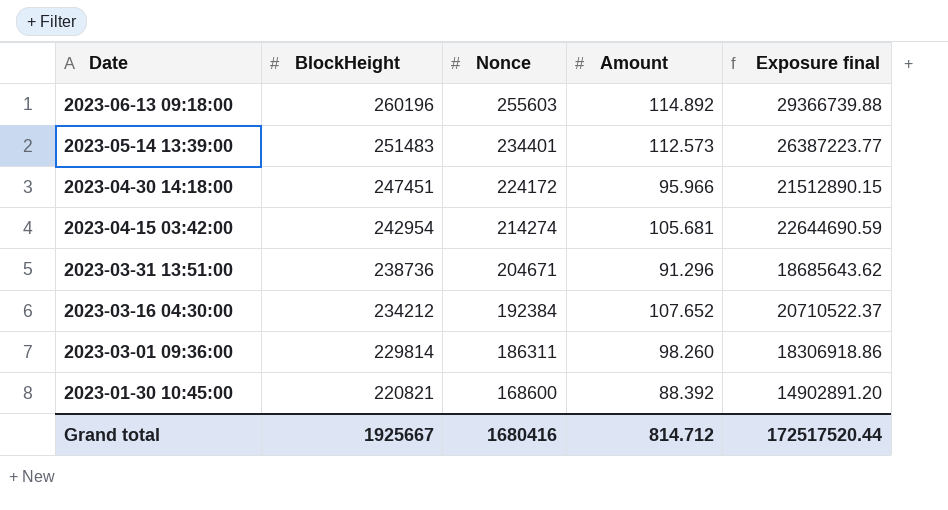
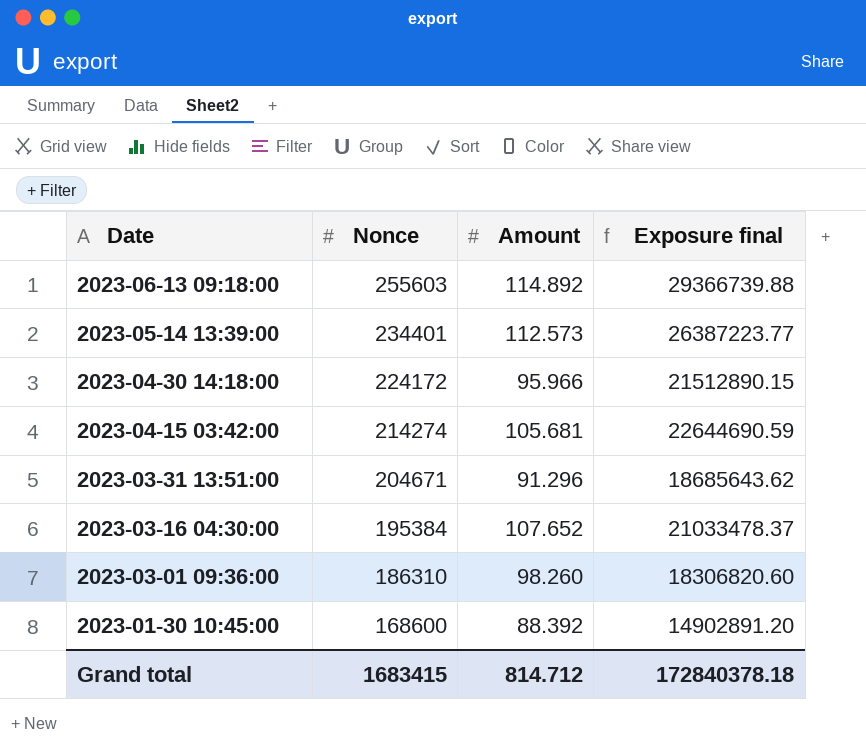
column BlockHeight | position: 2 -> none
2023-03-16 04:30:00 | Nonce: 192384 -> 195384
2023-03-16 04:30:00 | Exposure final: 20710522.37 -> 21033478.37
2023-03-01 09:36:00 | Nonce: 186311 -> 186310
2023-03-01 09:36:00 | Exposure final: 18306918.86 -> 18306820.60
Grand total | Nonce: 1680416 -> 1683415
Grand total | Exposure final: 172517520.44 -> 172840378.18

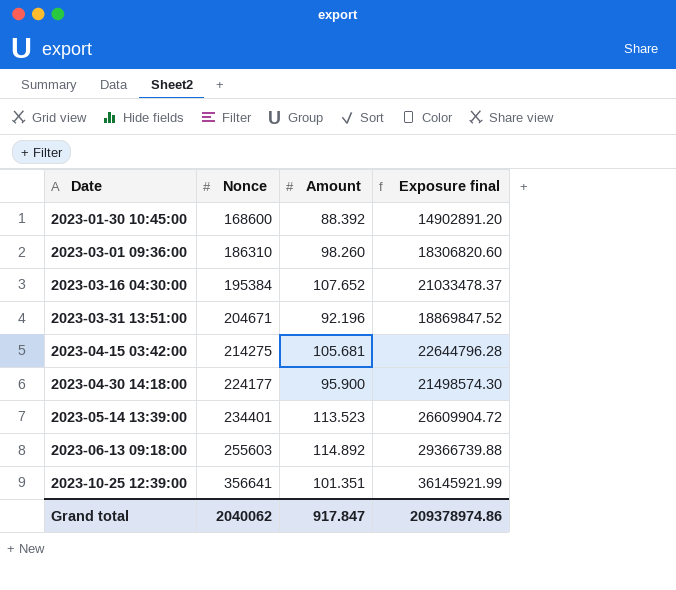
row order: Date descending -> Date ascending
2023-03-31 13:51:00 | Amount: 91.296 -> 92.196
2023-03-31 13:51:00 | Exposure final: 18685643.62 -> 18869847.52
2023-04-15 03:42:00 | Nonce: 214274 -> 214275
2023-04-15 03:42:00 | Exposure final: 22644690.59 -> 22644796.28
2023-04-30 14:18:00 | Nonce: 224172 -> 224177
2023-04-30 14:18:00 | Amount: 95.966 -> 95.900
2023-04-30 14:18:00 | Exposure final: 21512890.15 -> 21498574.30
2023-05-14 13:39:00 | Amount: 112.573 -> 113.523
2023-05-14 13:39:00 | Exposure final: 26387223.77 -> 26609904.72
row 2023-10-25 12:39:00: none -> 356641 | 101.351 | 36145921.99
Grand total | Nonce: 1683415 -> 2040062
Grand total | Amount: 814.712 -> 917.847
Grand total | Exposure final: 172840378.18 -> 209378974.86

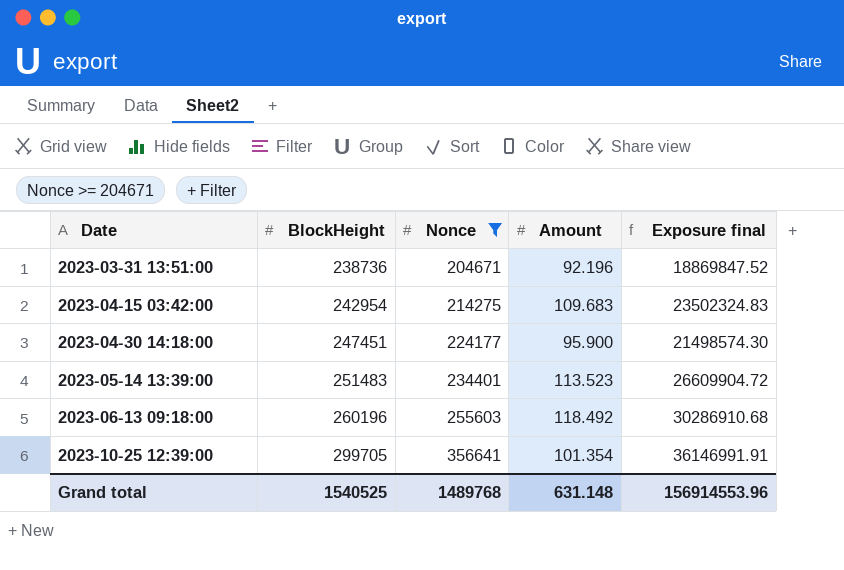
filter: none -> Nonce >= 204671
column BlockHeight | position: none -> 2
2023-04-15 03:42:00 | Amount: 105.681 -> 109.683
2023-04-15 03:42:00 | Exposure final: 22644796.28 -> 23502324.83
2023-06-13 09:18:00 | Amount: 114.892 -> 118.492
2023-06-13 09:18:00 | Exposure final: 29366739.88 -> 30286910.68
2023-10-25 12:39:00 | Amount: 101.351 -> 101.354
2023-10-25 12:39:00 | Exposure final: 36145921.99 -> 36146991.91
Grand total | Nonce: 2040062 -> 1489768
Grand total | Amount: 917.847 -> 631.148
Grand total | Exposure final: 209378974.86 -> 156914553.96

